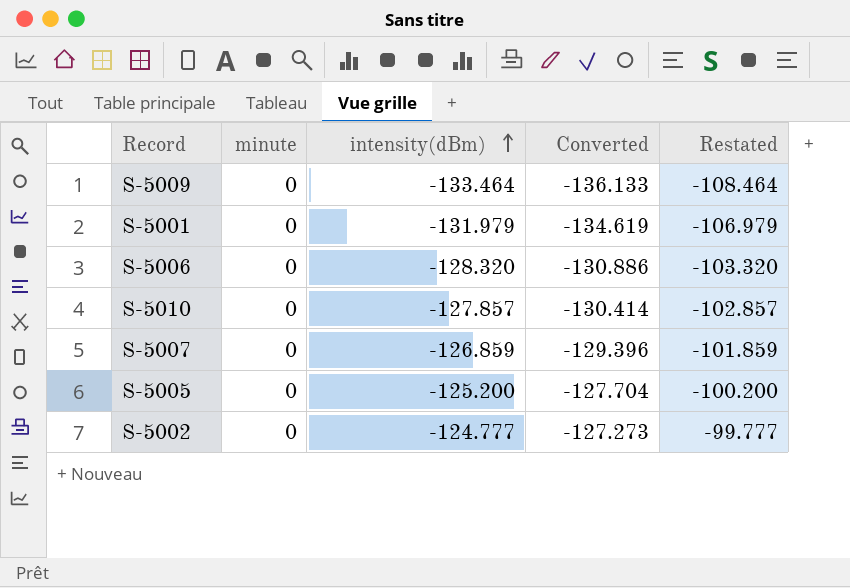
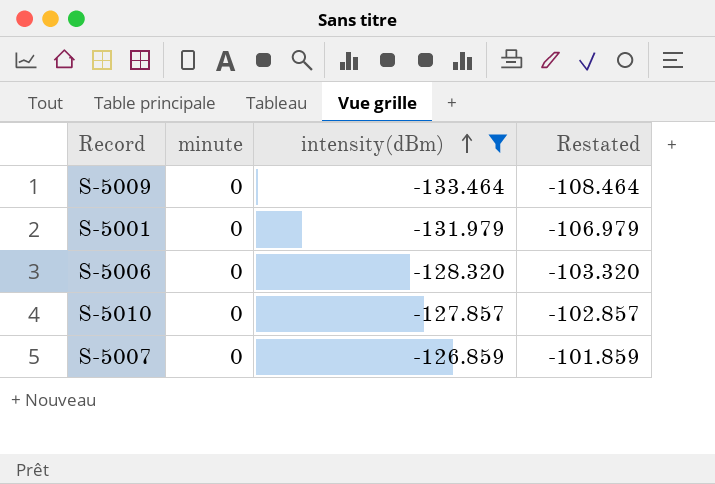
filter: none -> intensity(dBm) <= -126.859
column Converted | formula: [intensity(dBm)] * 1.02 -> none

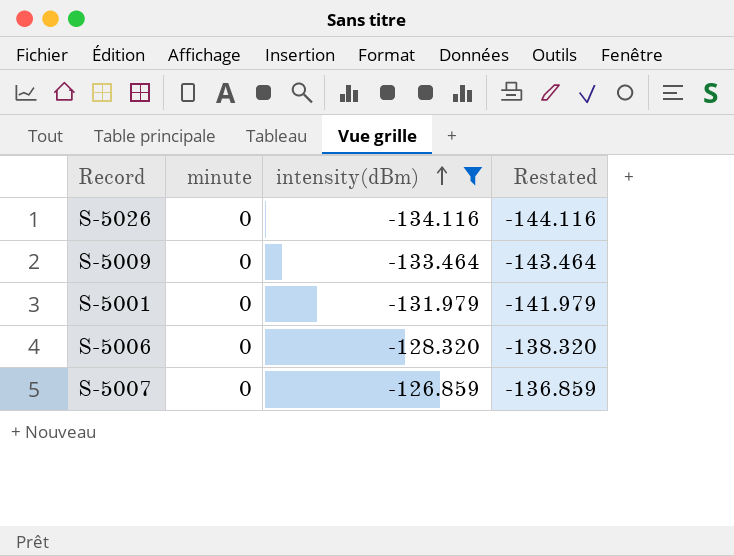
column Restated | formula: [intensity(dBm)] + 25 -> [intensity(dBm)] - 10
row S-5010: 0 | -127.857 | -102.857 -> none
row S-5026: none -> 0 | -134.116 | -144.116

